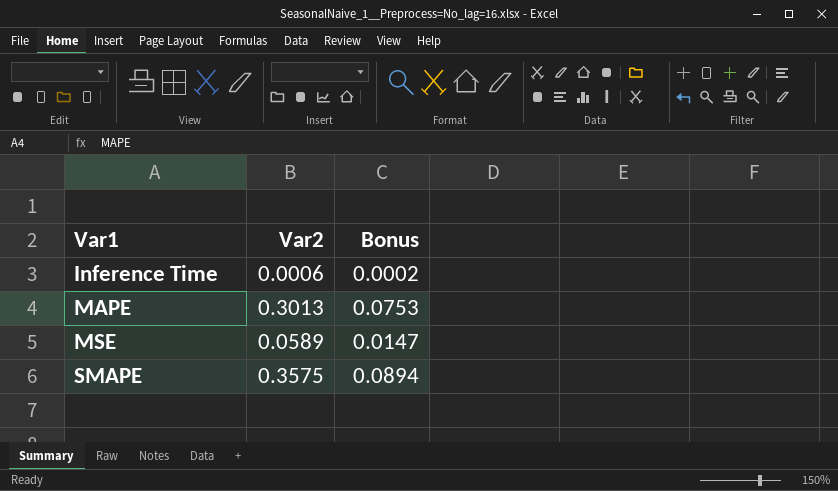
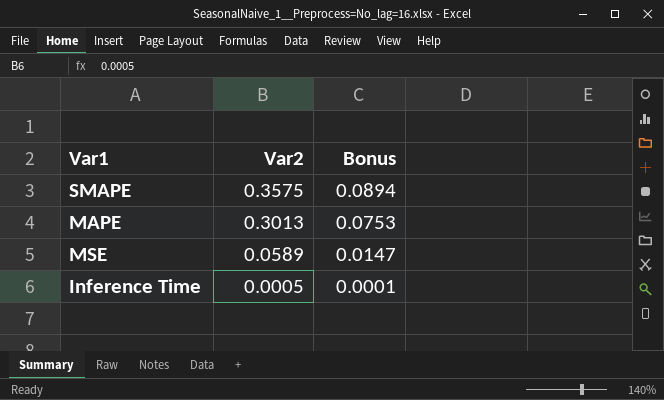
row order: Var1 ascending -> Var2 descending
Inference Time | Var2: 0.0006 -> 0.0005
Inference Time | Bonus: 0.0002 -> 0.0001

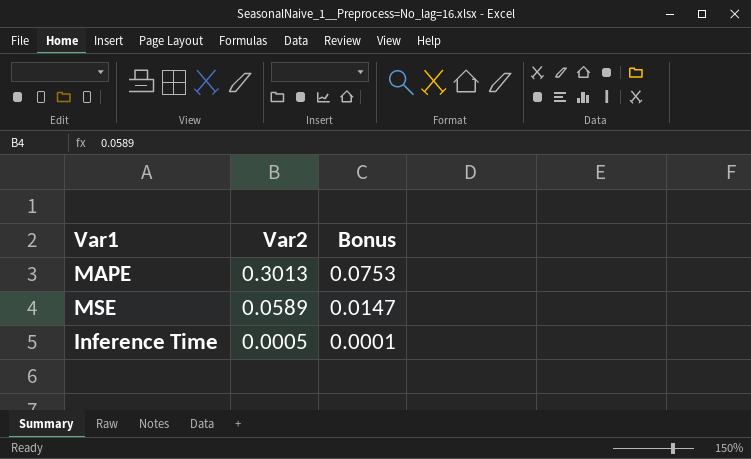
row SMAPE: 0.3575 | 0.0894 -> none

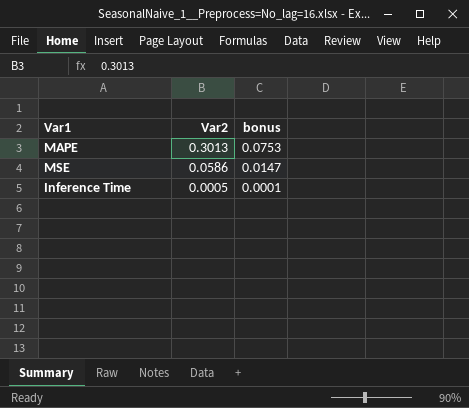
column name: Bonus -> bonus
MSE | Var2: 0.0589 -> 0.0586

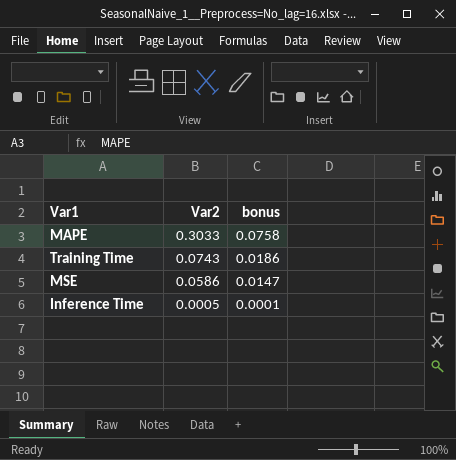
MAPE | Var2: 0.3013 -> 0.3033
MAPE | bonus: 0.0753 -> 0.0758
row Training Time: none -> 0.0743 | 0.0186

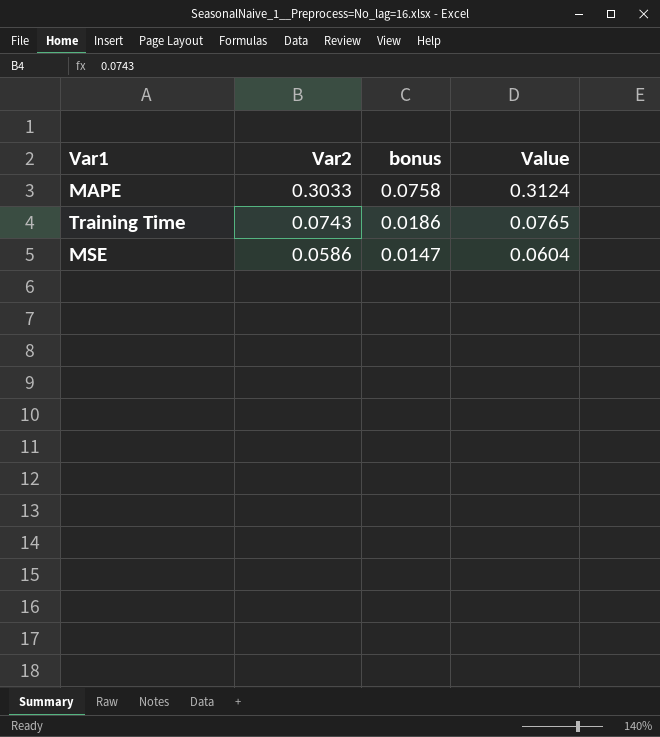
column Value | formula: none -> [Var2] * 1.03
row Inference Time: 0.0005 | 0.0001 -> none

